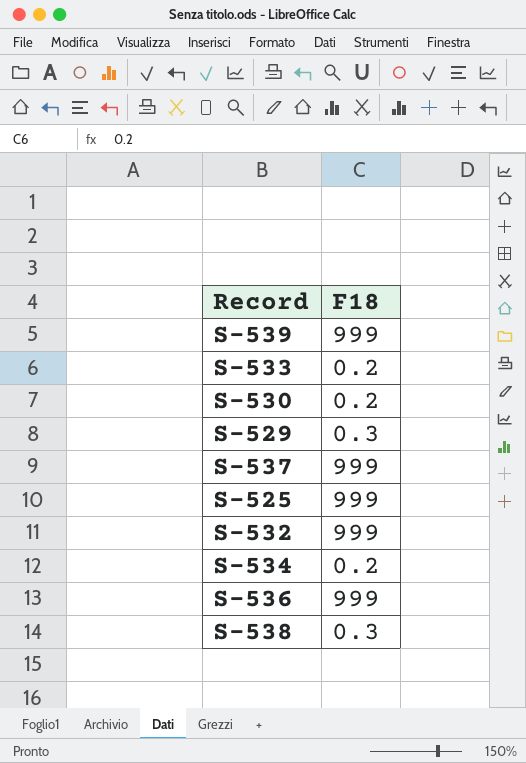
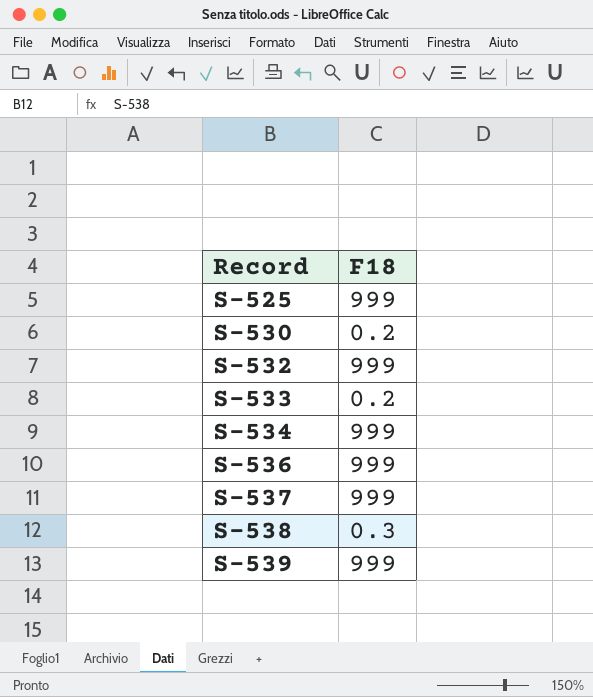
row order: none -> Record ascending
row S-529: 0.3 -> none
S-534 | F18: 0.2 -> 999

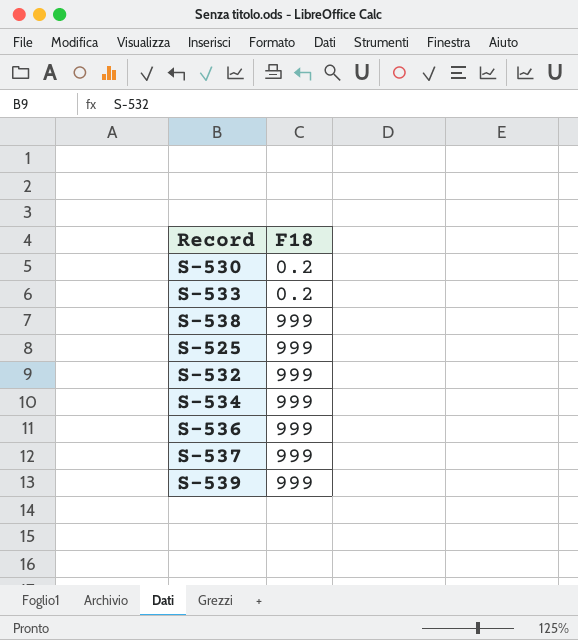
row order: Record ascending -> F18 ascending
S-538 | F18: 0.3 -> 999

